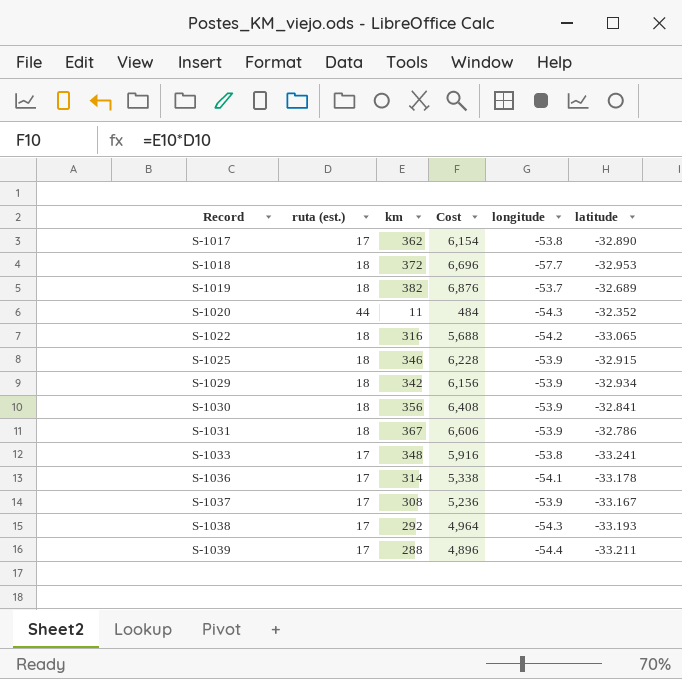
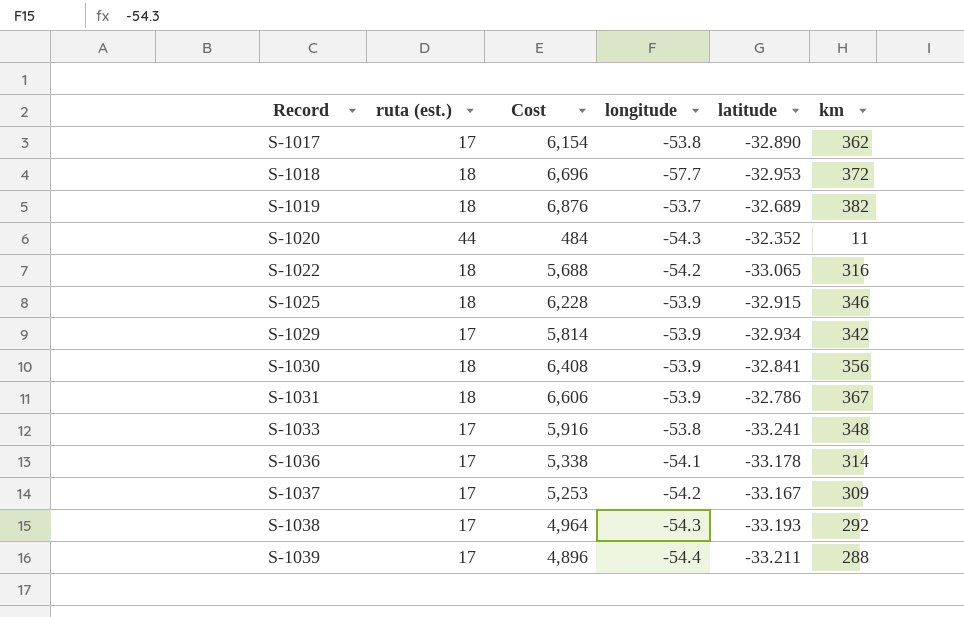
column km | position: 3 -> 6
S-1029 | ruta (est.): 18 -> 17
S-1029 | Cost: 6,156 -> 5,814
S-1037 | Cost: 5,236 -> 5,253
S-1037 | longitude: -53.9 -> -54.2
S-1037 | km: 308 -> 309

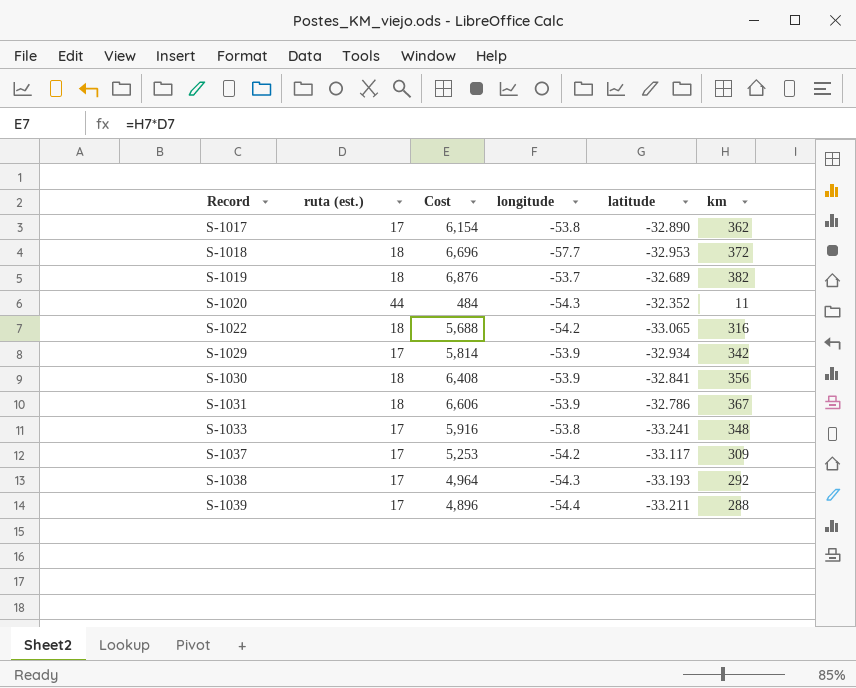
row S-1025: 18 | 6,228 | -53.9 | -32.915 | 346 -> none
row S-1036: 17 | 5,338 | -54.1 | -33.178 | 314 -> none
S-1037 | latitude: -33.167 -> -33.117

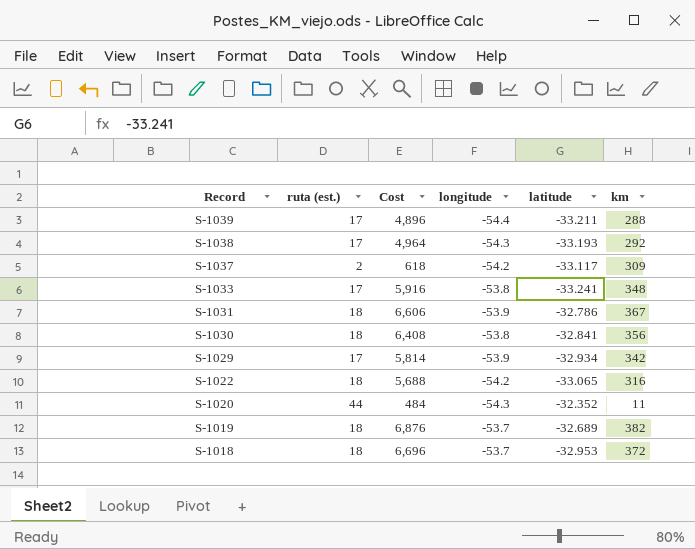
row order: Record ascending -> Record descending
row S-1017: 17 | 6,154 | -53.8 | -32.890 | 362 -> none
S-1037 | ruta (est.): 17 -> 2
S-1037 | Cost: 5,253 -> 618
S-1030 | longitude: -53.9 -> -53.8
S-1018 | longitude: -57.7 -> -53.7

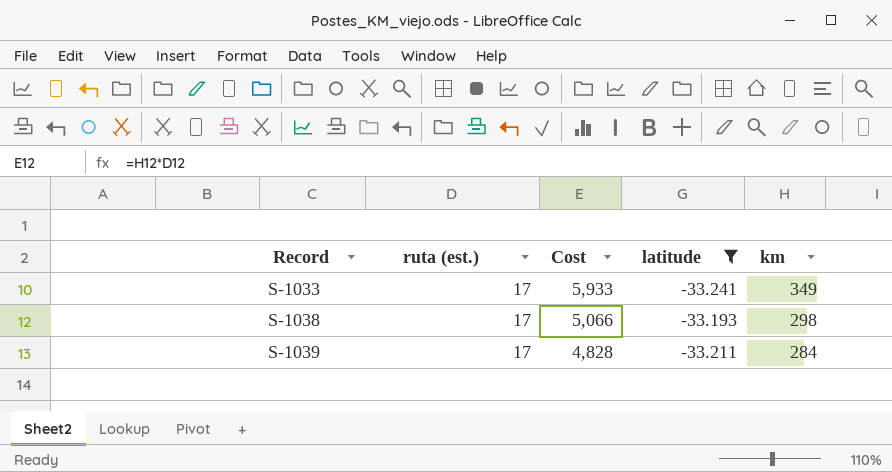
filter: none -> latitude <= -33.193
row order: Record descending -> Record ascending
column longitude | position: 4 -> none
S-1033 | Cost: 5,916 -> 5,933
S-1033 | km: 348 -> 349
S-1038 | Cost: 4,964 -> 5,066
S-1038 | km: 292 -> 298
S-1039 | Cost: 4,896 -> 4,828
S-1039 | km: 288 -> 284

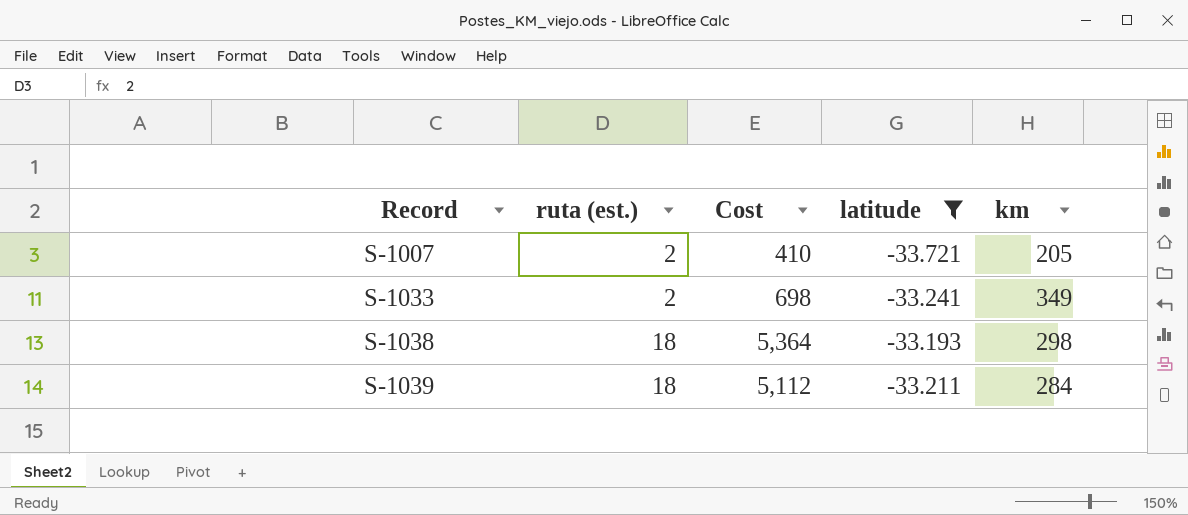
row S-1007: none -> 2 | 410 | -33.721 | 205
S-1033 | ruta (est.): 17 -> 2
S-1033 | Cost: 5,933 -> 698
S-1038 | ruta (est.): 17 -> 18
S-1038 | Cost: 5,066 -> 5,364
S-1039 | ruta (est.): 17 -> 18
S-1039 | Cost: 4,828 -> 5,112

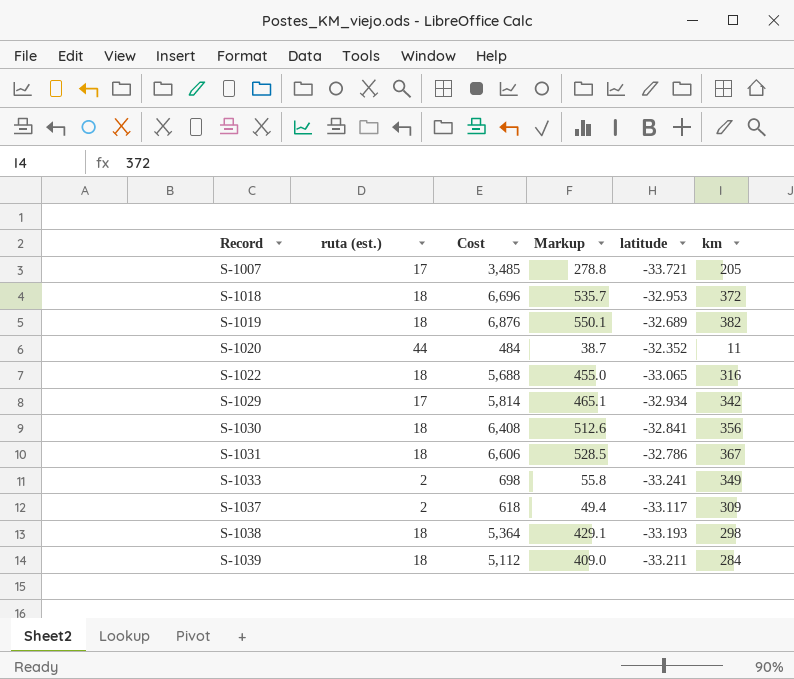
filter: latitude <= -33.193 -> none
column Markup | formula: none -> [Cost] * 0.08
S-1007 | ruta (est.): 2 -> 17
S-1007 | Cost: 410 -> 3,485

